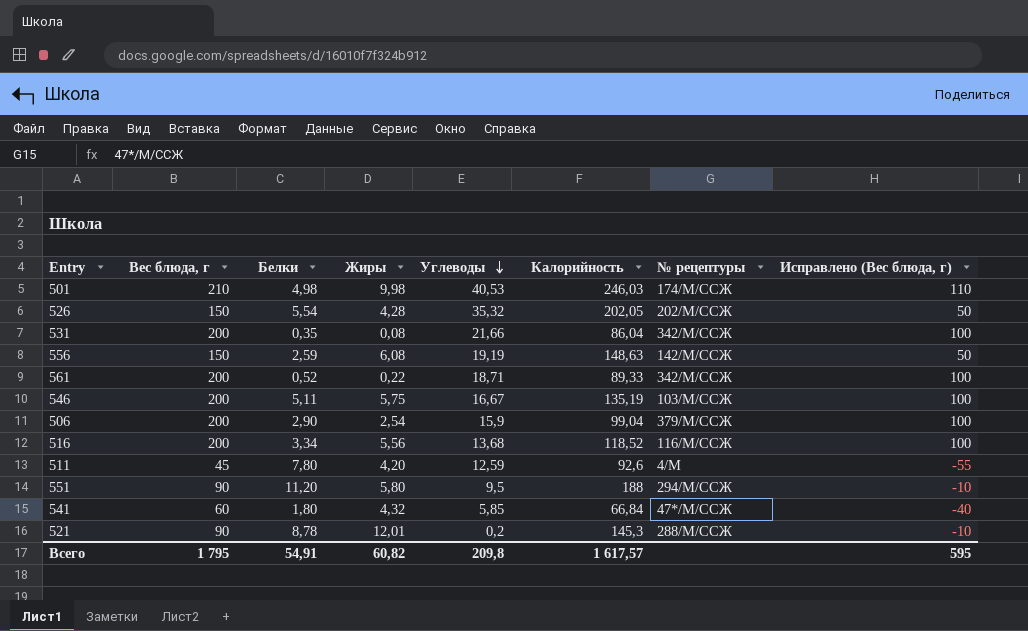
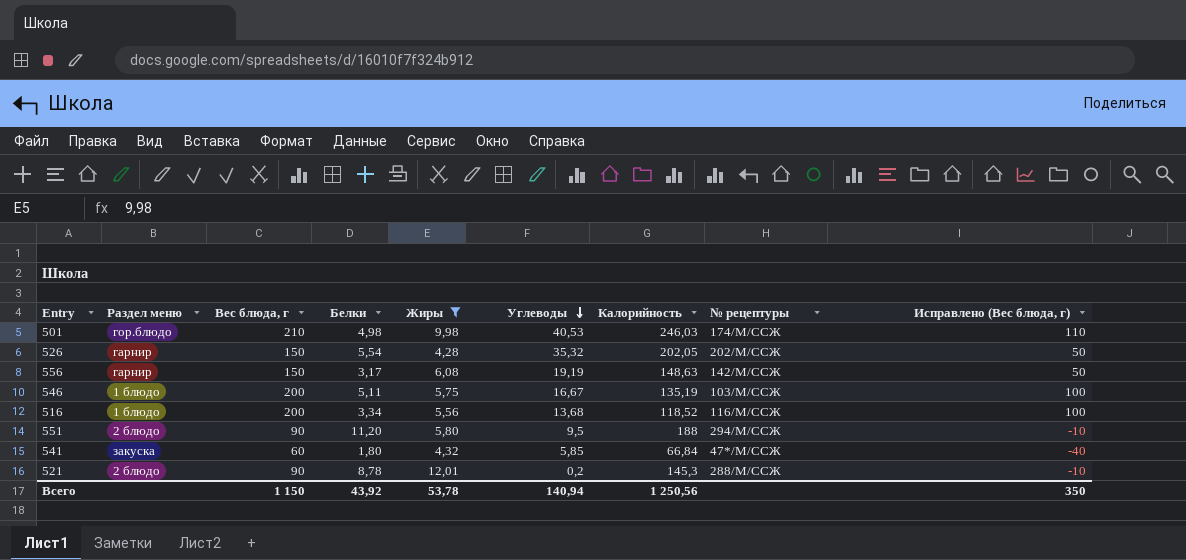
filter: none -> Жиры >= 4,28
column Раздел меню | position: none -> 2
556 | Белки: 2,59 -> 3,17
Всего | Вес блюда, г: 1 795 -> 1 150
Всего | Белки: 54,91 -> 43,92
Всего | Жиры: 60,82 -> 53,78
Всего | Углеводы: 209,8 -> 140,94
Всего | Калорийность: 1 617,57 -> 1 250,56
Всего | Исправлено (Вес блюда, г): 595 -> 350

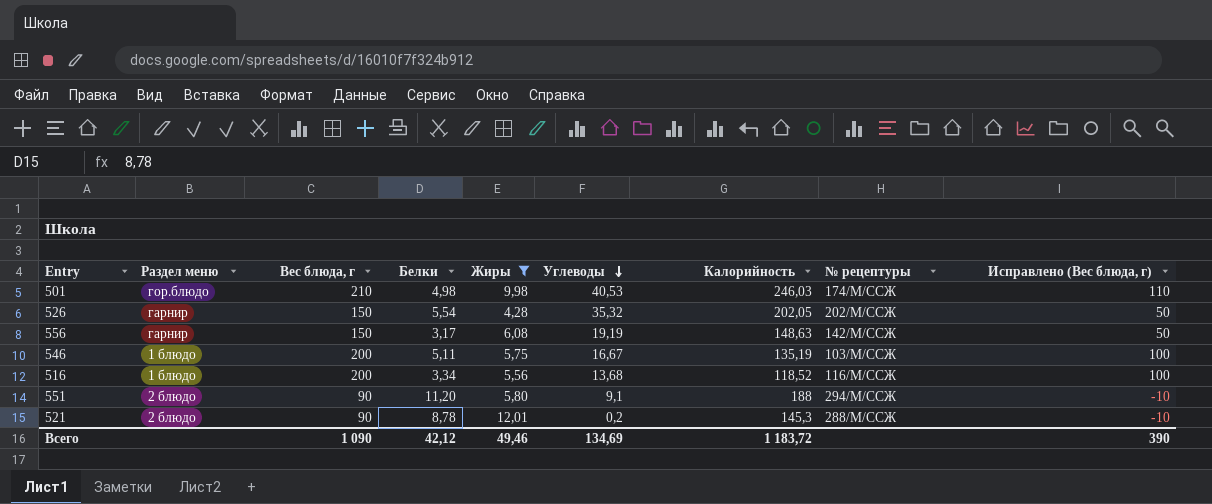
row 541: закуска | 60 | 1,80 | 4,32 | 5,85 | 66,84 | 47*/М/ССЖ | -40 -> none
551 | Углеводы: 9,5 -> 9,1
Всего | Вес блюда, г: 1 150 -> 1 090
Всего | Белки: 43,92 -> 42,12
Всего | Жиры: 53,78 -> 49,46
Всего | Углеводы: 140,94 -> 134,69
Всего | Калорийность: 1 250,56 -> 1 183,72
Всего | Исправлено (Вес блюда, г): 350 -> 390

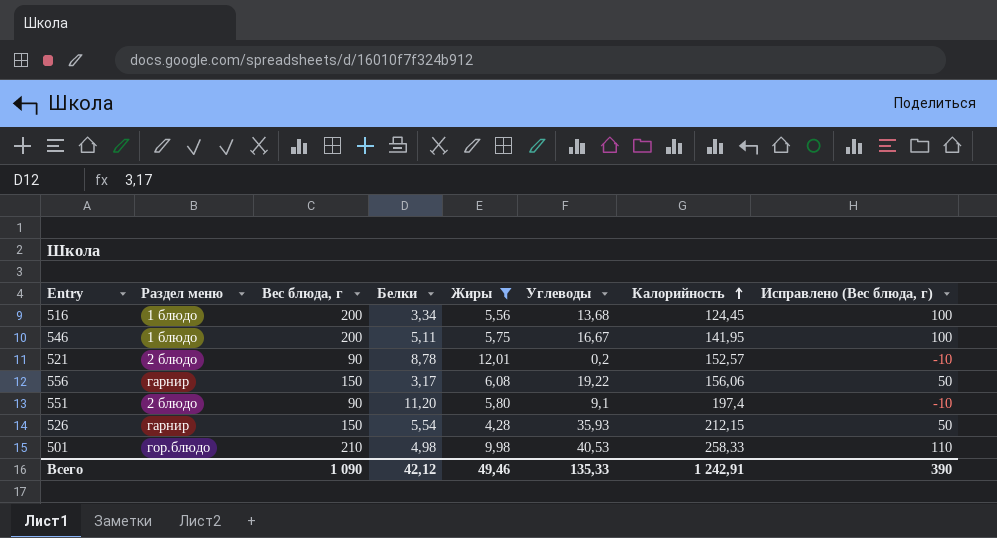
row order: Углеводы descending -> Калорийность ascending
column № рецептуры | position: 8 -> none
516 | Калорийность: 118,52 -> 124,45
546 | Калорийность: 135,19 -> 141,95
521 | Калорийность: 145,3 -> 152,57
556 | Углеводы: 19,19 -> 19,22
556 | Калорийность: 148,63 -> 156,06
551 | Калорийность: 188 -> 197,4
526 | Углеводы: 35,32 -> 35,93
526 | Калорийность: 202,05 -> 212,15
501 | Калорийность: 246,03 -> 258,33
Всего | Углеводы: 134,69 -> 135,33
Всего | Калорийность: 1 183,72 -> 1 242,91

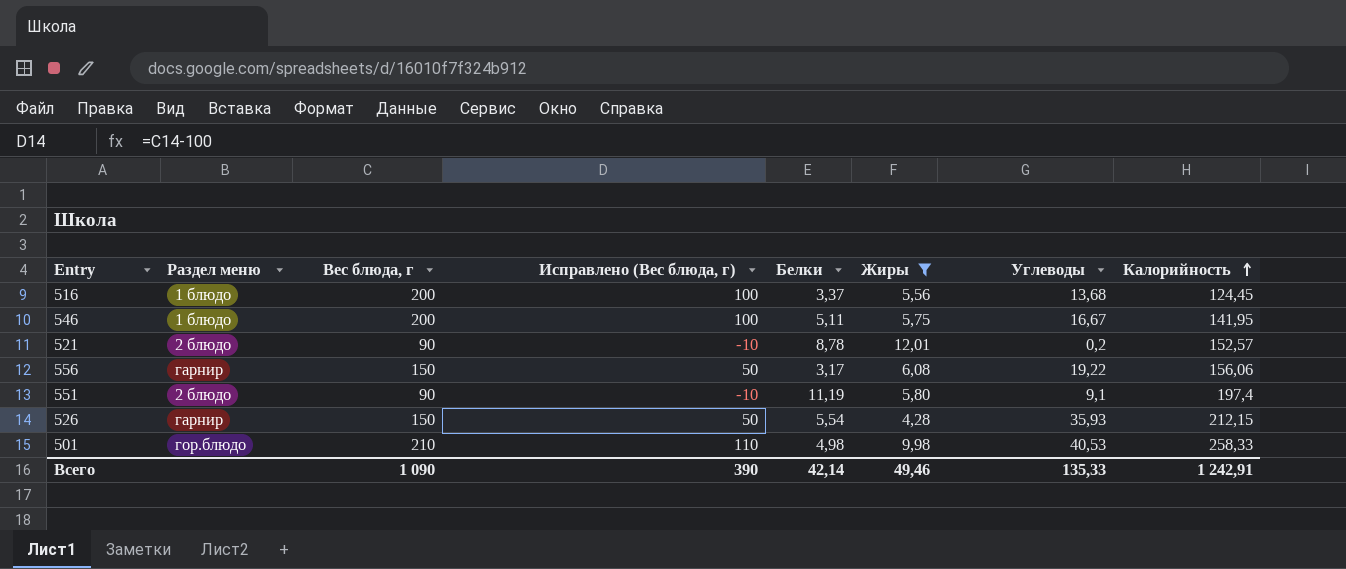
column Исправлено (Вес блюда, г) | position: 8 -> 4
516 | Белки: 3,34 -> 3,37
551 | Белки: 11,20 -> 11,19
Всего | Белки: 42,12 -> 42,14

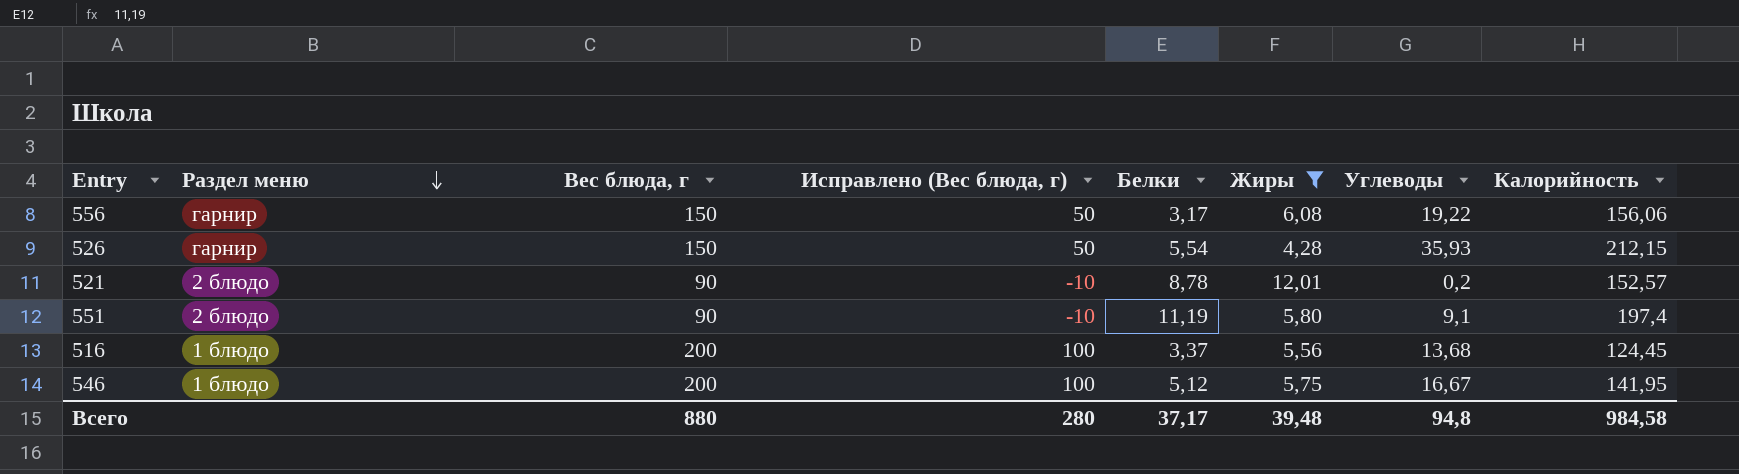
row order: Калорийность ascending -> Раздел меню descending
row 501: гор.блюдо | 210 | 110 | 4,98 | 9,98 | 40,53 | 258,33 -> none
546 | Белки: 5,11 -> 5,12
Всего | Вес блюда, г: 1 090 -> 880
Всего | Исправлено (Вес блюда, г): 390 -> 280
Всего | Белки: 42,14 -> 37,17
Всего | Жиры: 49,46 -> 39,48
Всего | Углеводы: 135,33 -> 94,8
Всего | Калорийность: 1 242,91 -> 984,58

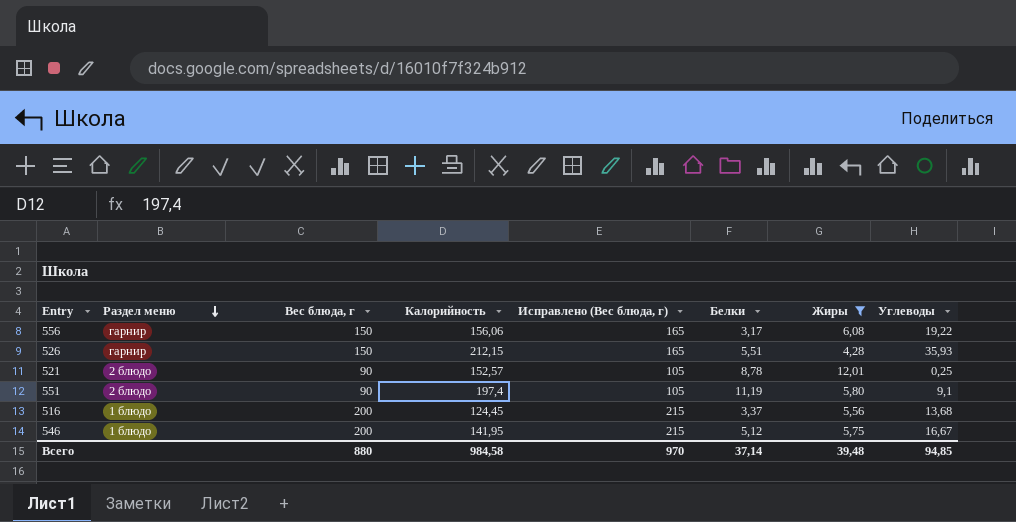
column Калорийность | position: 8 -> 4
column Исправлено (Вес блюда, г) | formula: [Вес блюда, г] - 100 -> [Вес блюда, г] + 15
526 | Белки: 5,54 -> 5,51
521 | Углеводы: 0,2 -> 0,25
Всего | Исправлено (Вес блюда, г): 280 -> 970
Всего | Белки: 37,17 -> 37,14
Всего | Углеводы: 94,8 -> 94,85

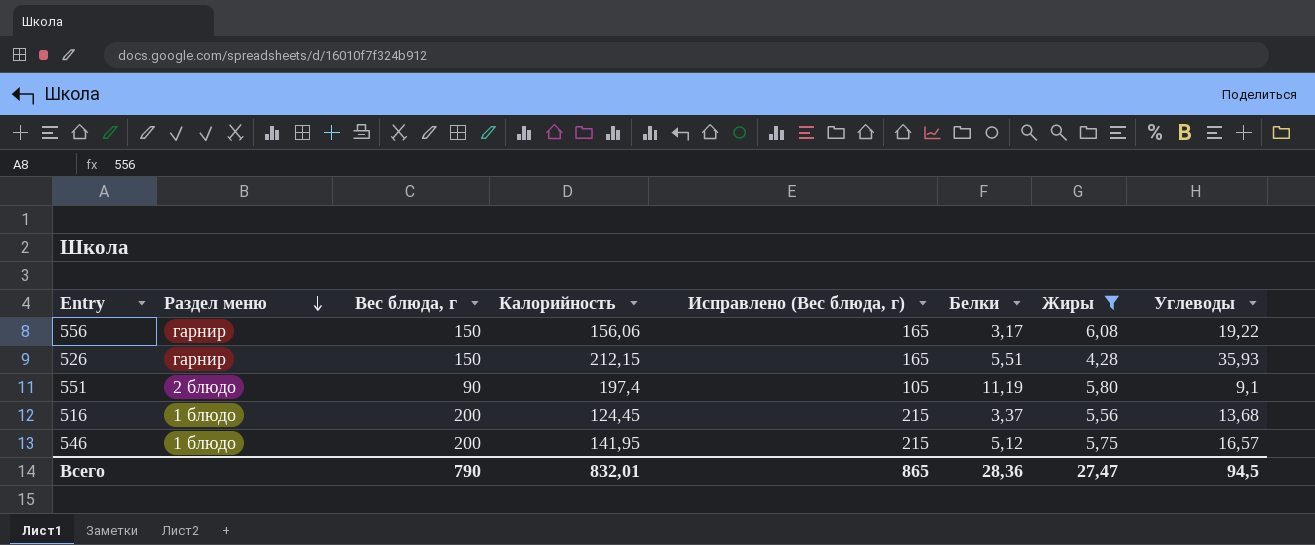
row 521: 2 блюдо | 90 | 152,57 | 105 | 8,78 | 12,01 | 0,25 -> none
546 | Углеводы: 16,67 -> 16,57
Всего | Вес блюда, г: 880 -> 790
Всего | Калорийность: 984,58 -> 832,01
Всего | Исправлено (Вес блюда, г): 970 -> 865
Всего | Белки: 37,14 -> 28,36
Всего | Жиры: 39,48 -> 27,47
Всего | Углеводы: 94,85 -> 94,5

